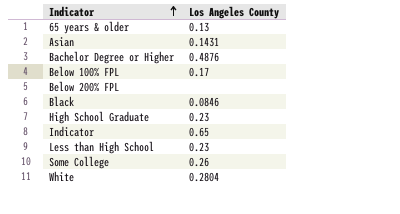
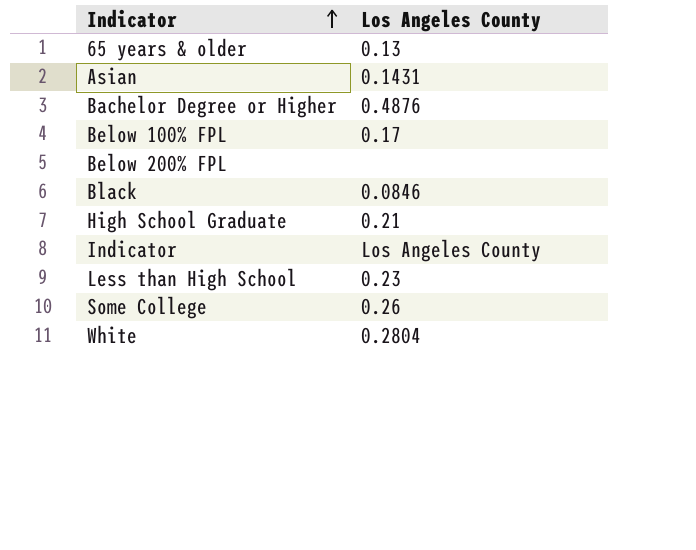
High School Graduate | Los Angeles County: 0.23 -> 0.21
Indicator | Los Angeles County: 0.65 -> Los Angeles County

